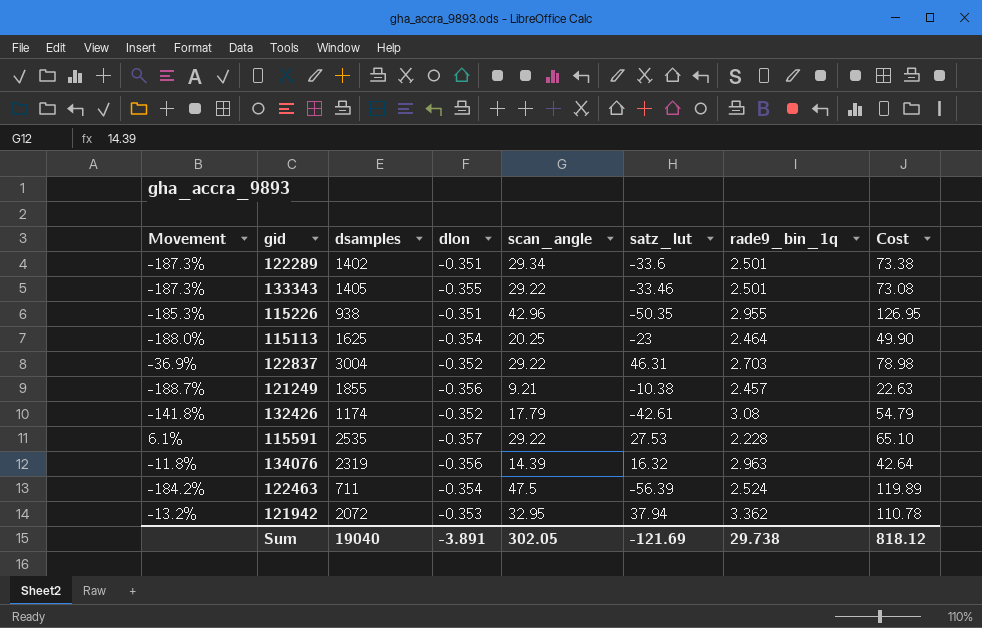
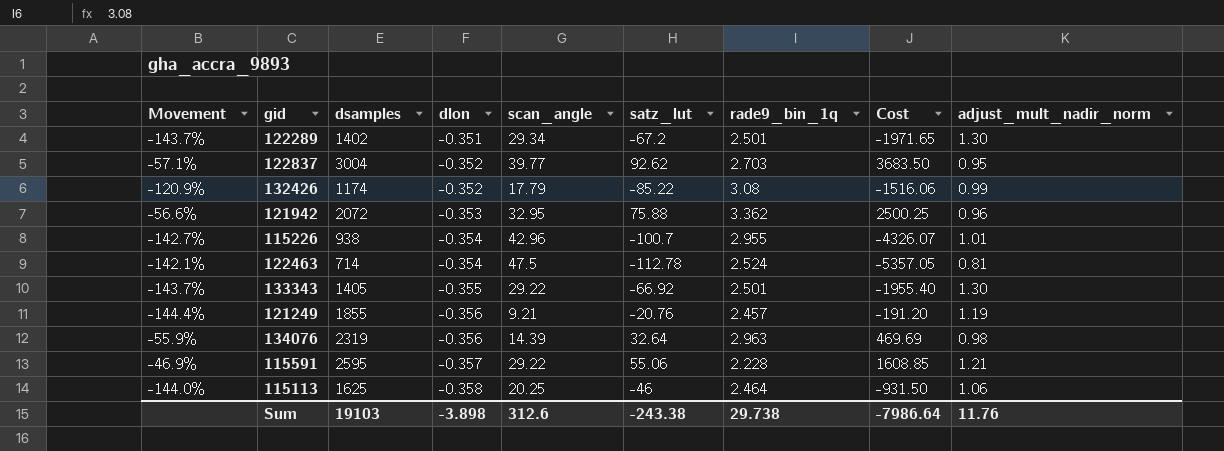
row order: none -> dlon descending
column Cost | formula: [scan_angle] * [rade9_bin_1q] -> [scan_angle] * [satz_lut]
column adjust_mult_nadir_norm | position: none -> 9
122289 | Movement: -187.3% -> -143.7%
122289 | satz_lut: -33.6 -> -67.2
122837 | Movement: -36.9% -> -57.1%
122837 | scan_angle: 29.22 -> 39.77
122837 | satz_lut: 46.31 -> 92.62
132426 | Movement: -141.8% -> -120.9%
132426 | satz_lut: -42.61 -> -85.22
121942 | Movement: -13.2% -> -56.6%
121942 | satz_lut: 37.94 -> 75.88
115226 | Movement: -185.3% -> -142.7%
115226 | dlon: -0.351 -> -0.354
115226 | satz_lut: -50.35 -> -100.7
122463 | Movement: -184.2% -> -142.1%
122463 | dsamples: 711 -> 714
122463 | satz_lut: -56.39 -> -112.78
133343 | Movement: -187.3% -> -143.7%
133343 | satz_lut: -33.46 -> -66.92
121249 | Movement: -188.7% -> -144.4%
121249 | satz_lut: -10.38 -> -20.76
134076 | Movement: -11.8% -> -55.9%
134076 | satz_lut: 16.32 -> 32.64
115591 | Movement: 6.1% -> -46.9%
115591 | dsamples: 2535 -> 2595
115591 | satz_lut: 27.53 -> 55.06
115113 | Movement: -188.0% -> -144.0%
115113 | dlon: -0.354 -> -0.358
115113 | satz_lut: -23 -> -46
Sum | dsamples: 19040 -> 19103
Sum | dlon: -3.891 -> -3.898
Sum | scan_angle: 302.05 -> 312.6
Sum | satz_lut: -121.69 -> -243.38
Sum | Cost: 818.12 -> -7986.64

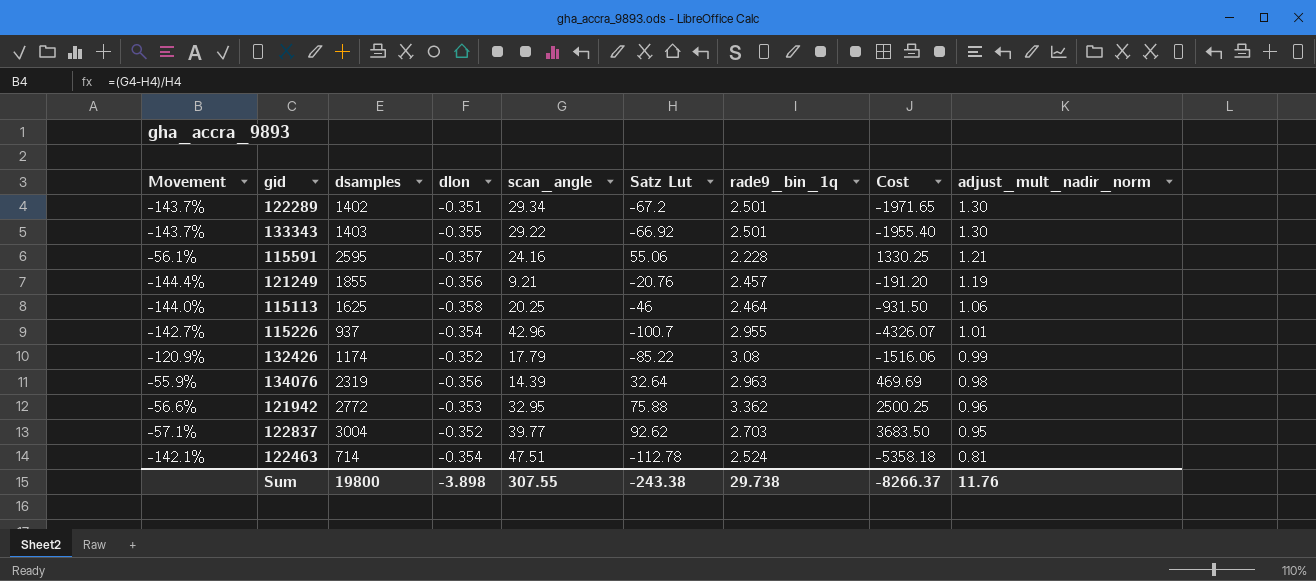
row order: dlon descending -> adjust_mult_nadir_norm descending
column name: satz_lut -> Satz Lut
133343 | dsamples: 1405 -> 1403
115591 | Movement: -46.9% -> -56.1%
115591 | scan_angle: 29.22 -> 24.16
115591 | Cost: 1608.85 -> 1330.25
115226 | dsamples: 938 -> 937
121942 | dsamples: 2072 -> 2772
122463 | scan_angle: 47.5 -> 47.51
122463 | Cost: -5357.05 -> -5358.18
Sum | dsamples: 19103 -> 19800
Sum | scan_angle: 312.6 -> 307.55
Sum | Cost: -7986.64 -> -8266.37

